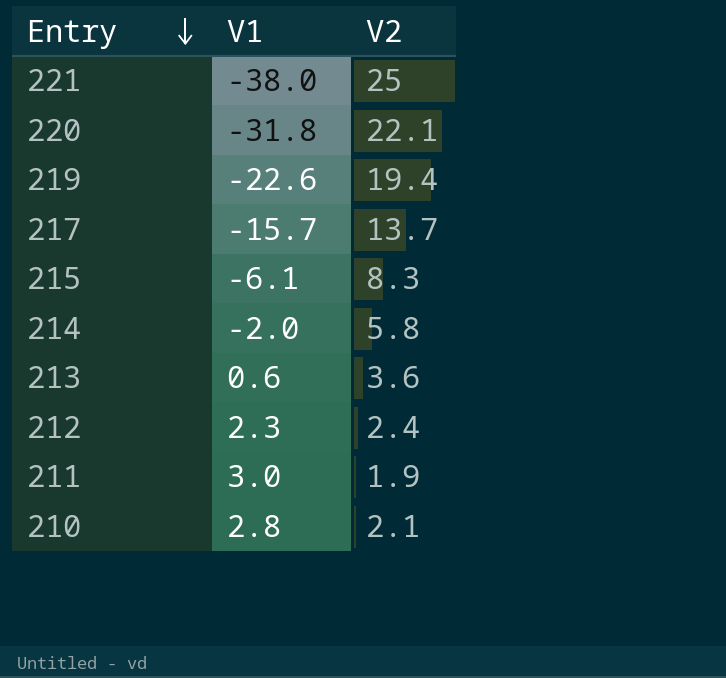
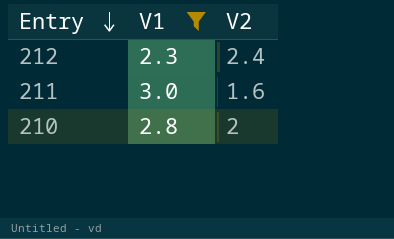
filter: none -> V1 >= 2.3
211 | V2: 1.9 -> 1.6
210 | V2: 2.1 -> 2

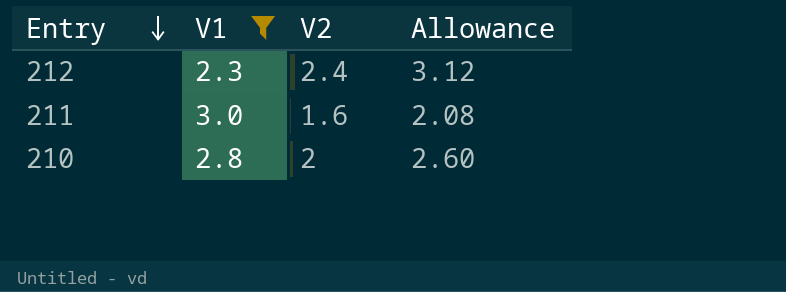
column Allowance | formula: none -> [V2] * 1.3

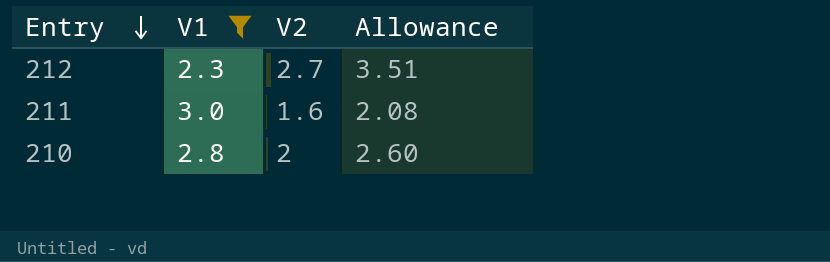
212 | V2: 2.4 -> 2.7
212 | Allowance: 3.12 -> 3.51

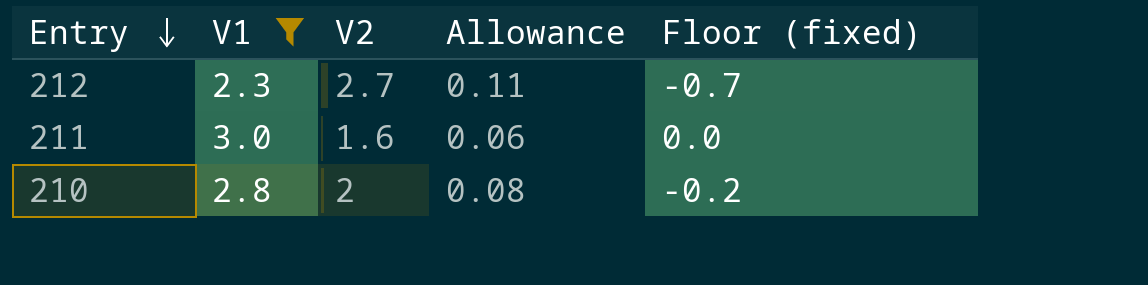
column Allowance | formula: [V2] * 1.3 -> [V2] * 0.04
column Floor (fixed) | formula: none -> [V1] - 3

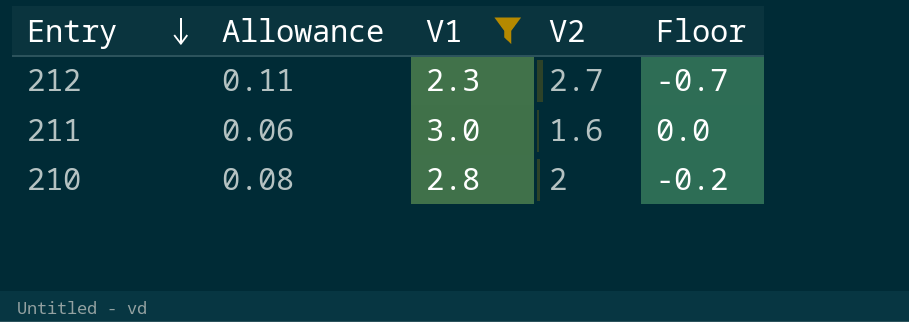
column Allowance | position: 4 -> 2
column name: Floor (fixed) -> Floor

